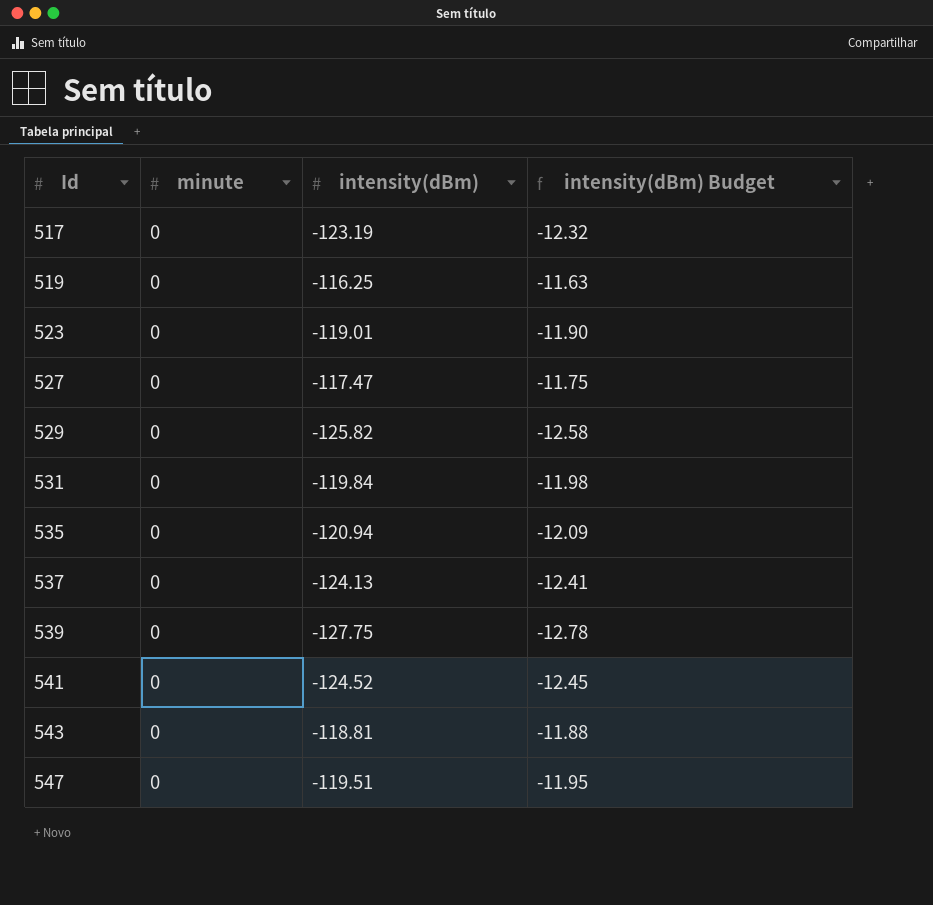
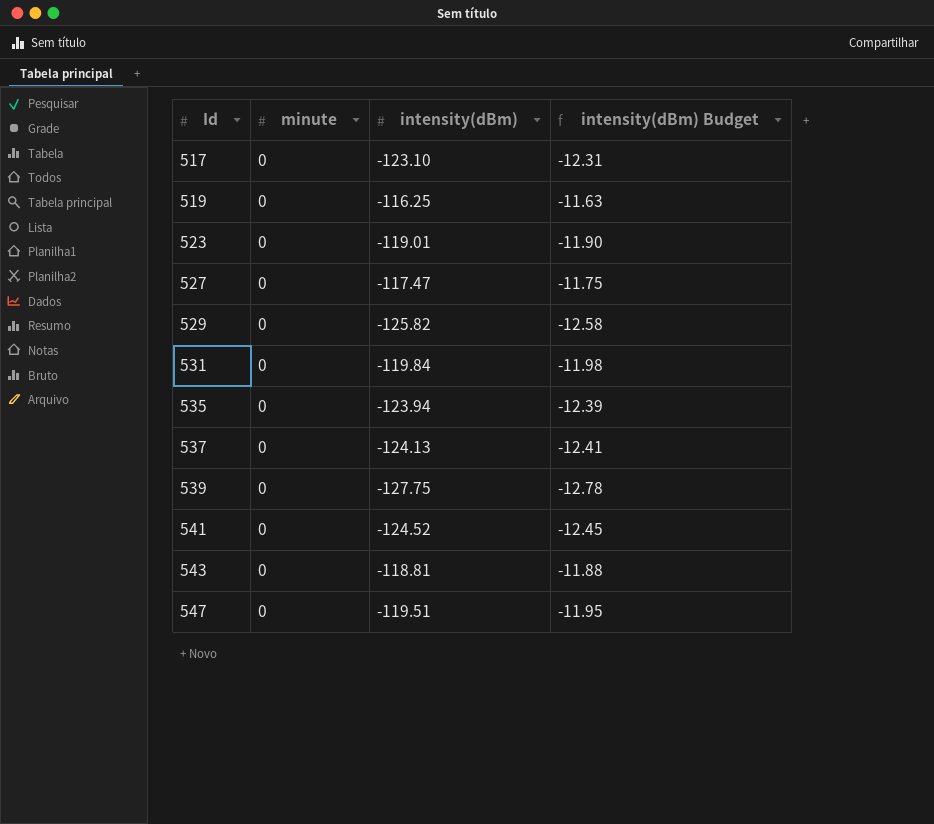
517 | intensity(dBm): -123.19 -> -123.10
517 | intensity(dBm) Budget: -12.32 -> -12.31
535 | intensity(dBm): -120.94 -> -123.94
535 | intensity(dBm) Budget: -12.09 -> -12.39

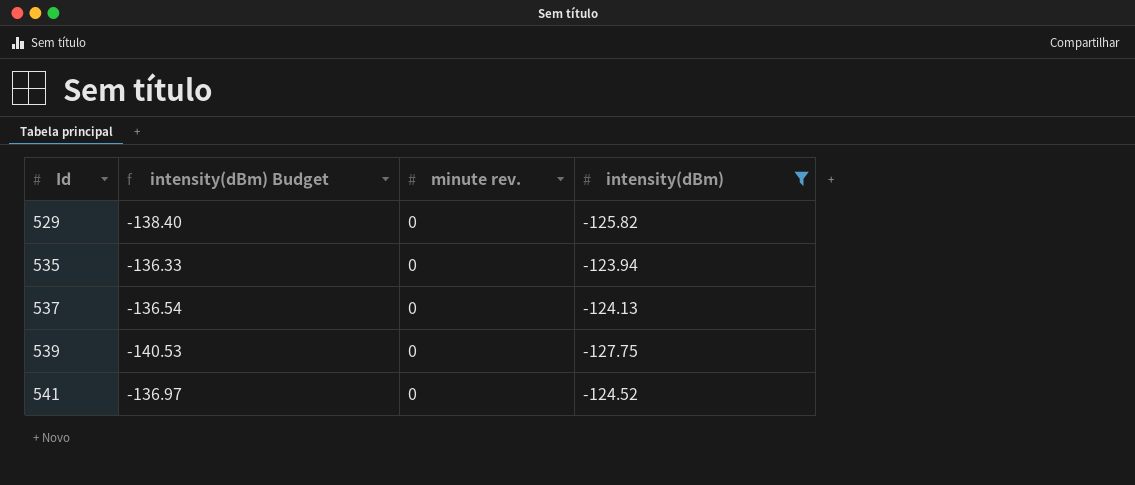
filter: none -> intensity(dBm) <= -123.94
column intensity(dBm) Budget | formula: [intensity(dBm)] * 0.1 -> [intensity(dBm)] * 1.1
column intensity(dBm) Budget | position: 4 -> 2
column name: minute -> minute rev.

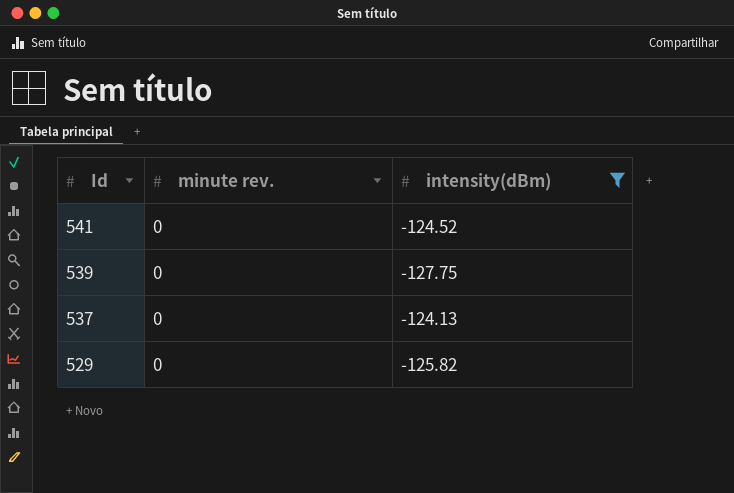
row order: Id ascending -> Id descending
column intensity(dBm) Budget | formula: [intensity(dBm)] * 1.1 -> none
row 535: -136.33 | 0 | -123.94 -> none

